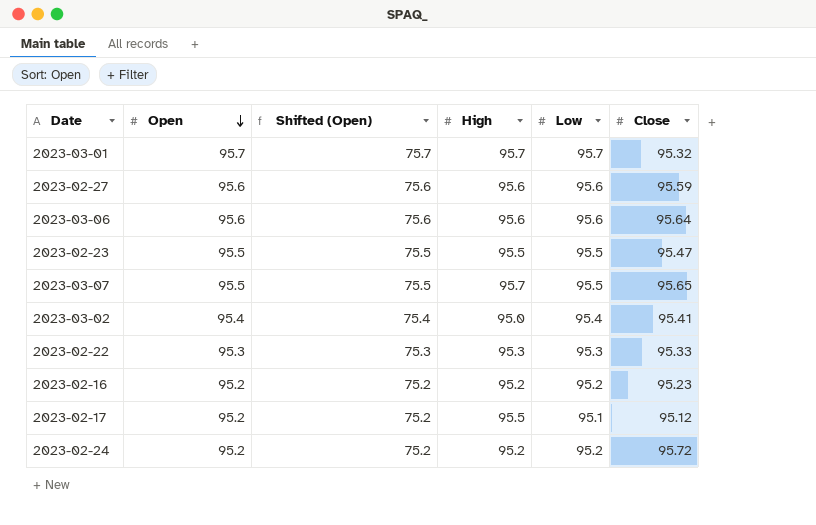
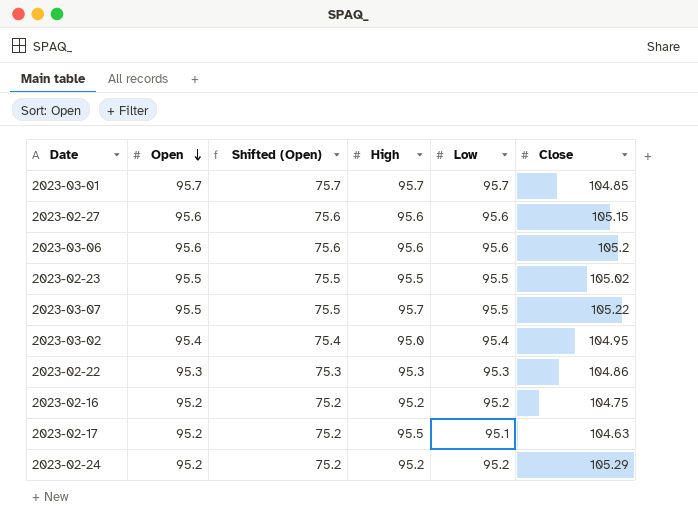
2023-03-01 | Close: 95.32 -> 104.85
2023-02-27 | Close: 95.59 -> 105.15
2023-03-06 | Close: 95.64 -> 105.2
2023-02-23 | Close: 95.47 -> 105.02
2023-03-07 | Close: 95.65 -> 105.22
2023-03-02 | Close: 95.41 -> 104.95
2023-02-22 | Close: 95.33 -> 104.86
2023-02-16 | Close: 95.23 -> 104.75
2023-02-17 | Close: 95.12 -> 104.63
2023-02-24 | Close: 95.72 -> 105.29

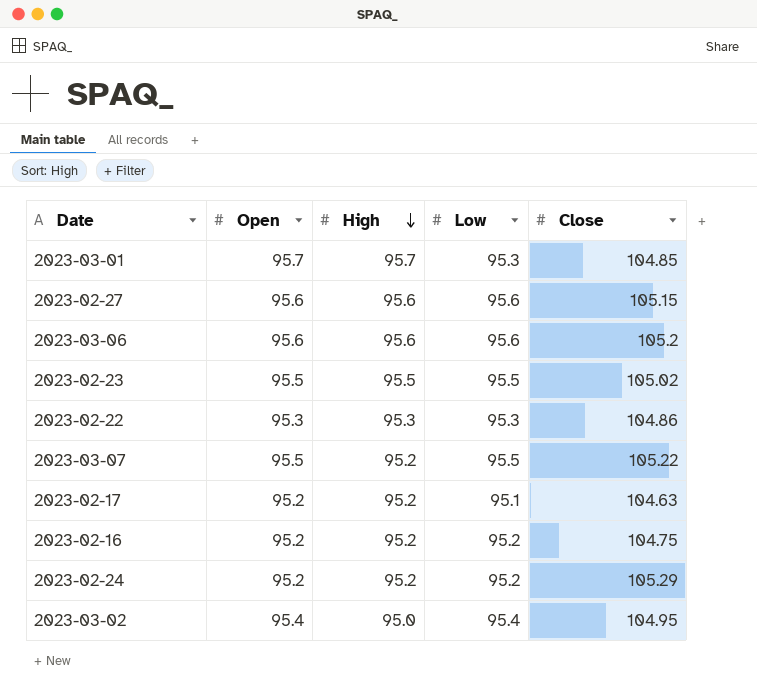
row order: Open descending -> High descending
column Shifted (Open) | formula: [Open] - 20 -> none
2023-03-01 | Low: 95.7 -> 95.3
2023-03-07 | High: 95.7 -> 95.2
2023-02-17 | High: 95.5 -> 95.2

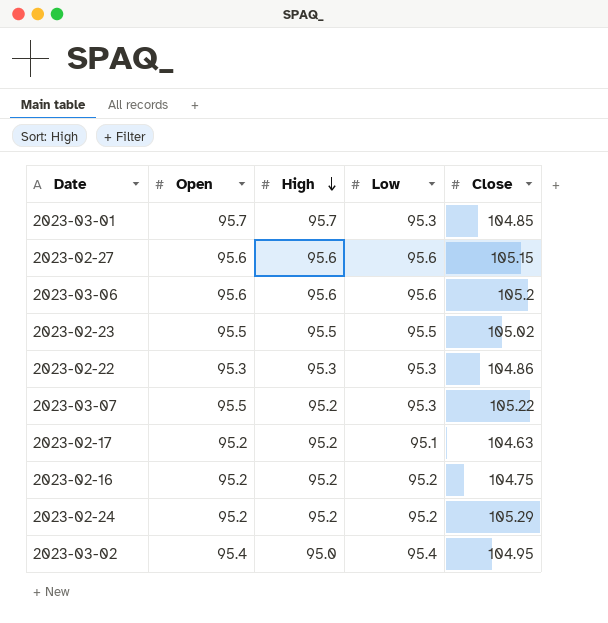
2023-03-07 | Low: 95.5 -> 95.3

